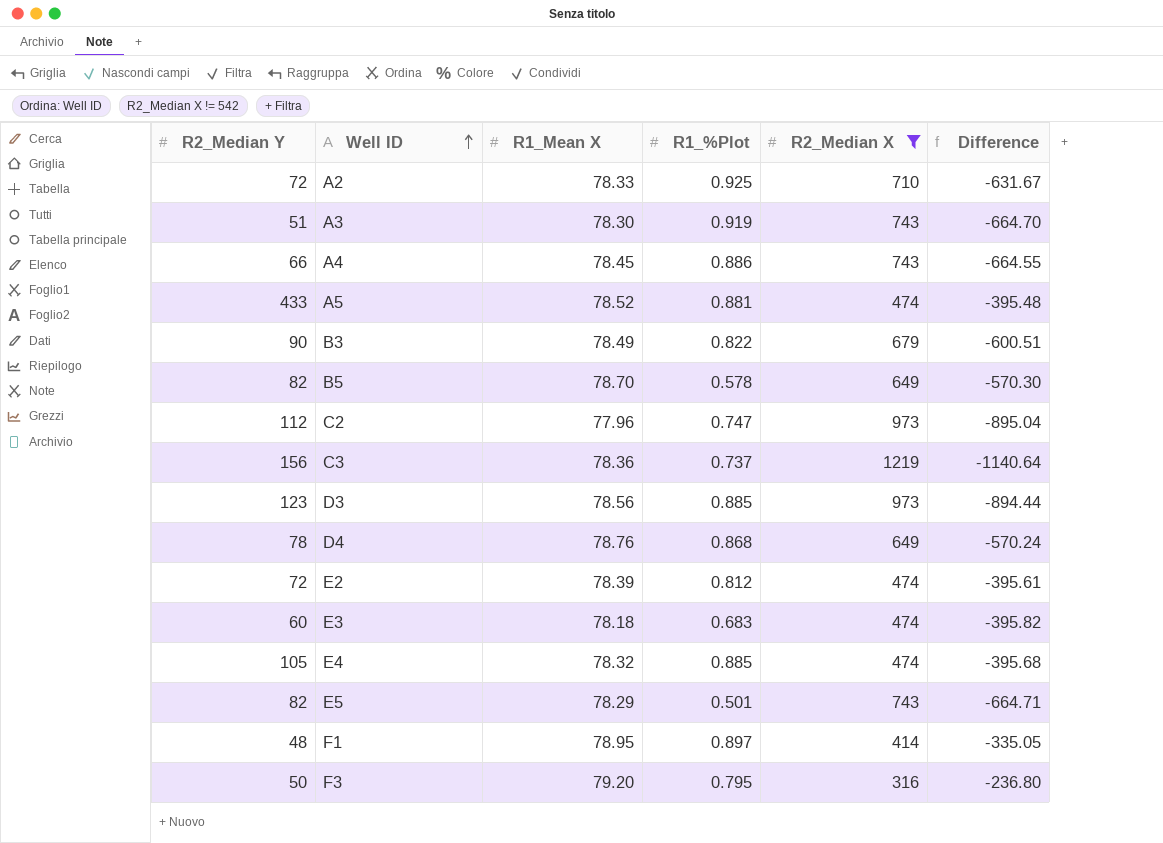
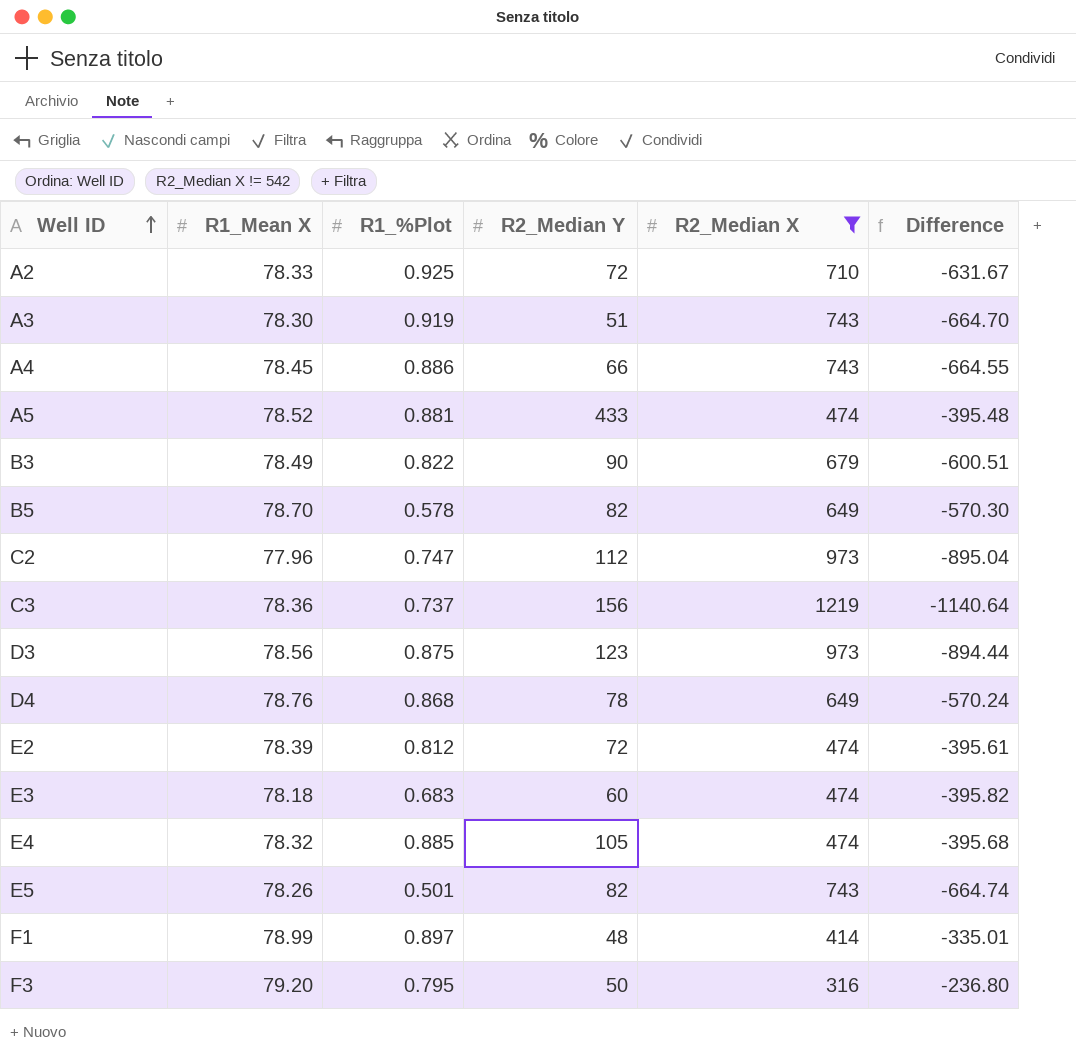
column R2_Median Y | position: 1 -> 4
D3 | R1_%Plot: 0.885 -> 0.875
E5 | R1_Mean X: 78.29 -> 78.26
E5 | Difference: -664.71 -> -664.74
F1 | R1_Mean X: 78.95 -> 78.99
F1 | Difference: -335.05 -> -335.01

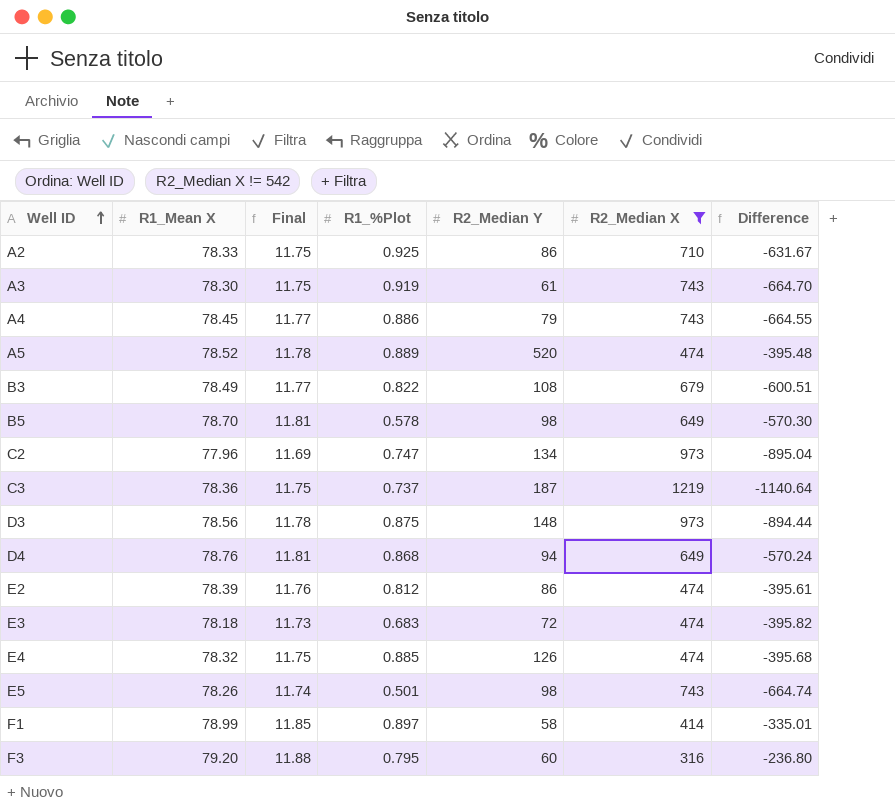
column Final | formula: none -> [R1_Mean X] * 0.15
A2 | R2_Median Y: 72 -> 86
A3 | R2_Median Y: 51 -> 61
A4 | R2_Median Y: 66 -> 79
A5 | R1_%Plot: 0.881 -> 0.889
A5 | R2_Median Y: 433 -> 520
B3 | R2_Median Y: 90 -> 108
B5 | R2_Median Y: 82 -> 98
C2 | R2_Median Y: 112 -> 134
C3 | R2_Median Y: 156 -> 187
D3 | R2_Median Y: 123 -> 148
D4 | R2_Median Y: 78 -> 94
E2 | R2_Median Y: 72 -> 86
E3 | R2_Median Y: 60 -> 72
E4 | R2_Median Y: 105 -> 126
E5 | R2_Median Y: 82 -> 98
F1 | R2_Median Y: 48 -> 58
F3 | R2_Median Y: 50 -> 60

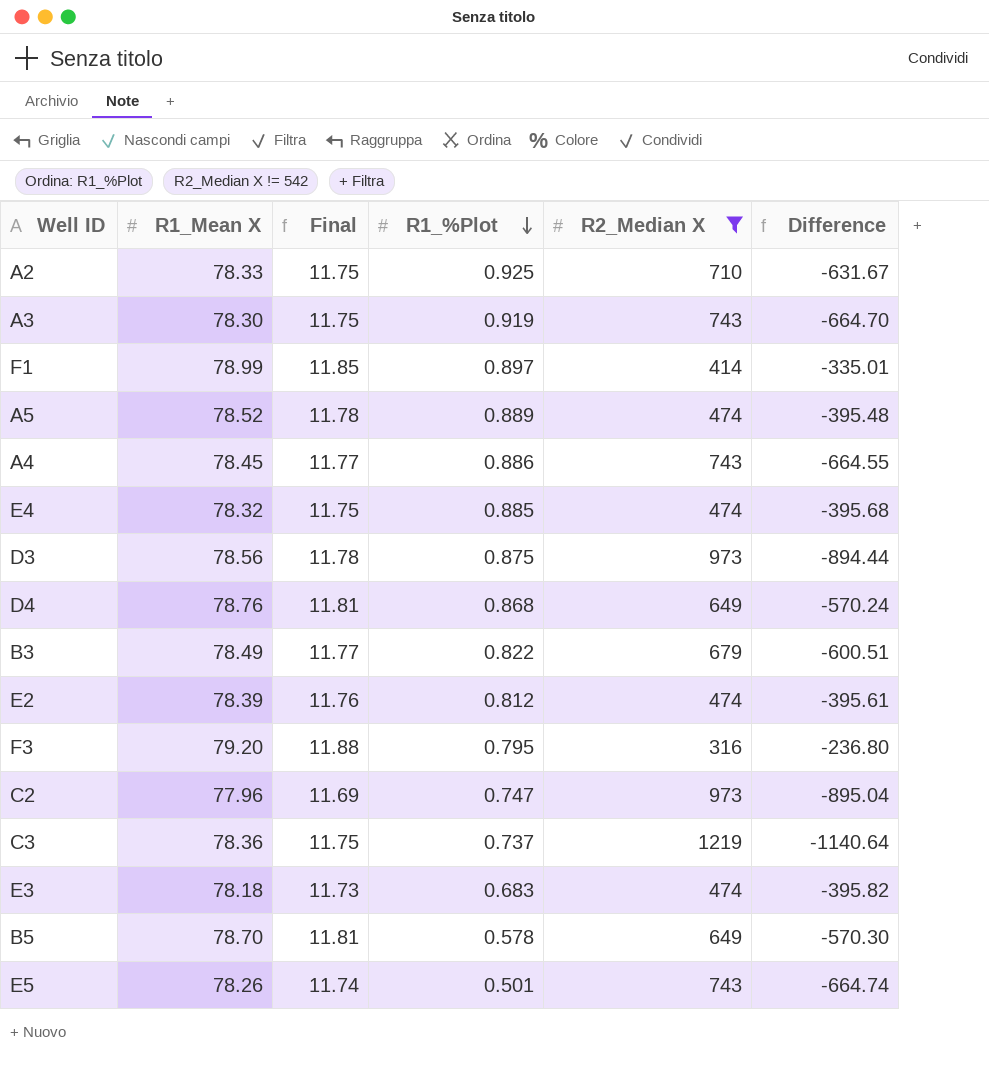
row order: Well ID ascending -> R1_%Plot descending
column R2_Median Y | position: 5 -> none

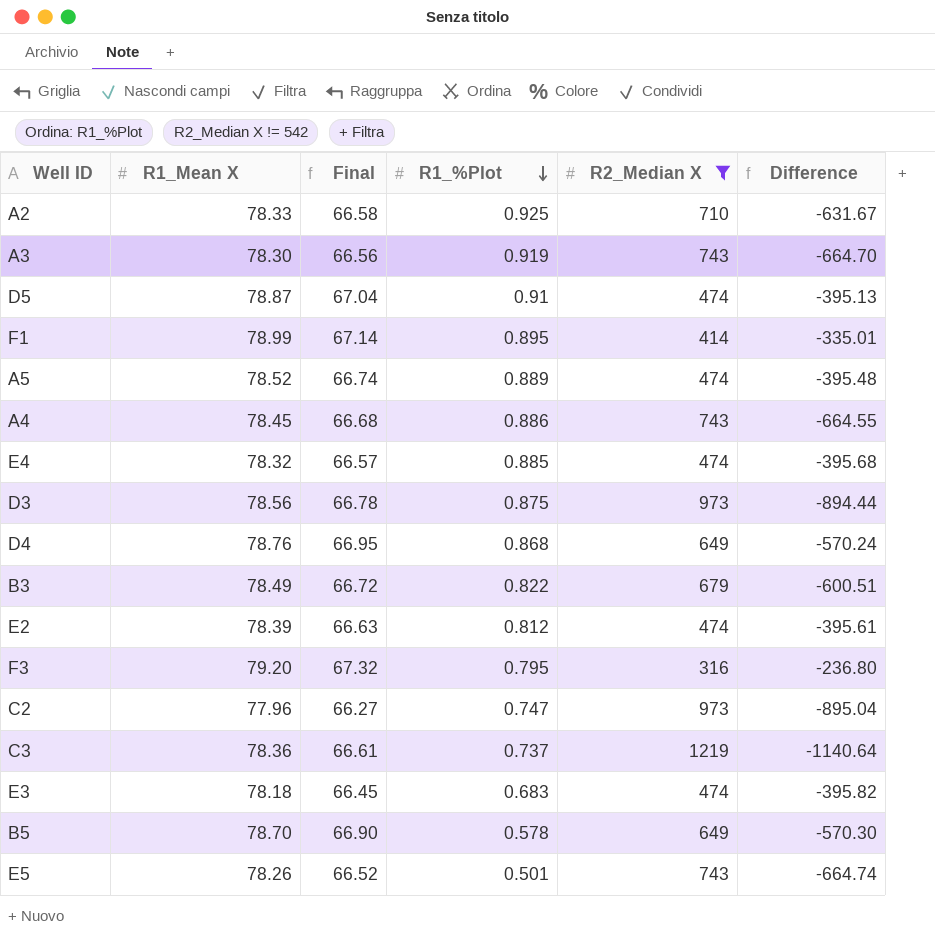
column Final | formula: [R1_Mean X] * 0.15 -> [R1_Mean X] * 0.85
row D5: none -> 78.87 | 67.04 | 0.91 | 474 | -395.13
F1 | R1_%Plot: 0.897 -> 0.895

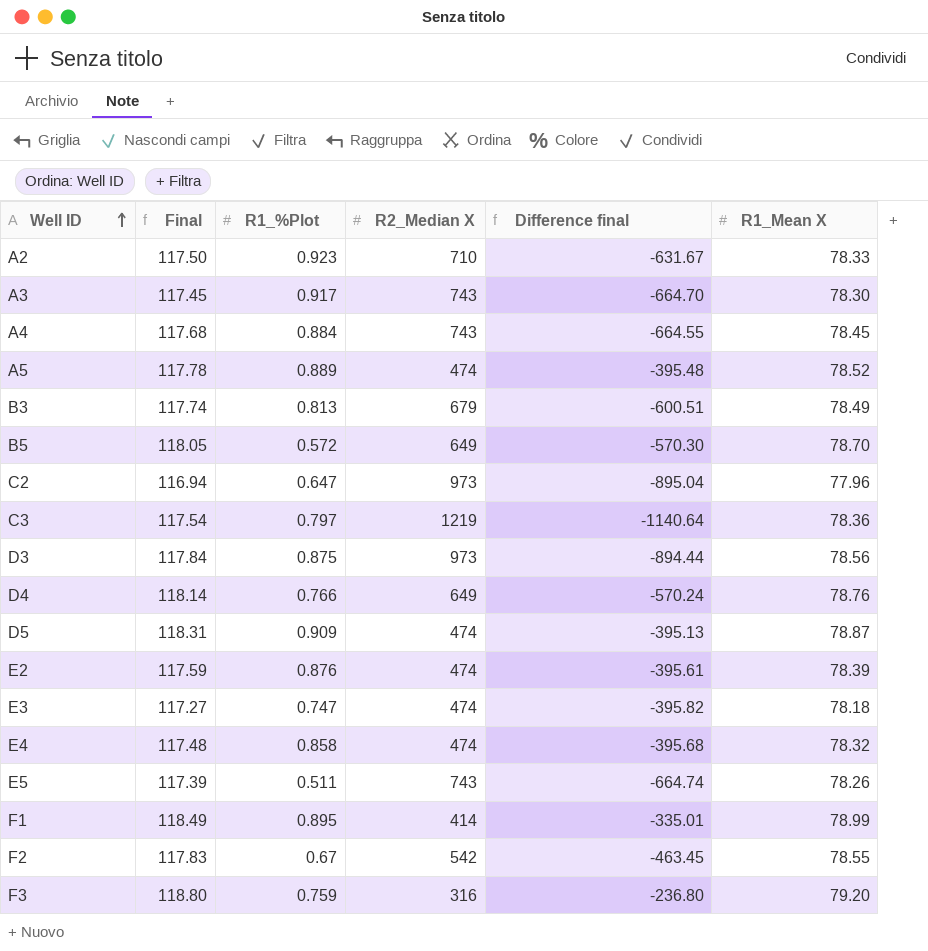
filter: R2_Median X != 542 -> none
row order: R1_%Plot descending -> Well ID ascending
column Final | formula: [R1_Mean X] * 0.85 -> [R1_Mean X] * 1.5
column name: Difference -> Difference final
column R1_Mean X | position: 2 -> 6
A2 | R1_%Plot: 0.925 -> 0.923
A3 | R1_%Plot: 0.919 -> 0.917
A4 | R1_%Plot: 0.886 -> 0.884
B3 | R1_%Plot: 0.822 -> 0.813
B5 | R1_%Plot: 0.578 -> 0.572
C2 | R1_%Plot: 0.747 -> 0.647
C3 | R1_%Plot: 0.737 -> 0.797
D4 | R1_%Plot: 0.868 -> 0.766
D5 | R1_%Plot: 0.91 -> 0.909
E2 | R1_%Plot: 0.812 -> 0.876
E3 | R1_%Plot: 0.683 -> 0.747
E4 | R1_%Plot: 0.885 -> 0.858
E5 | R1_%Plot: 0.501 -> 0.511
F3 | R1_%Plot: 0.795 -> 0.759

